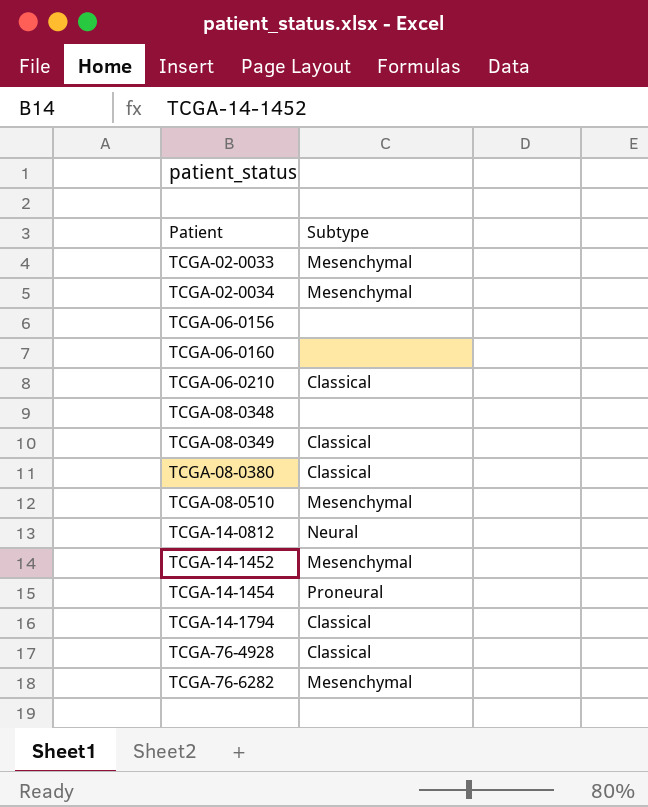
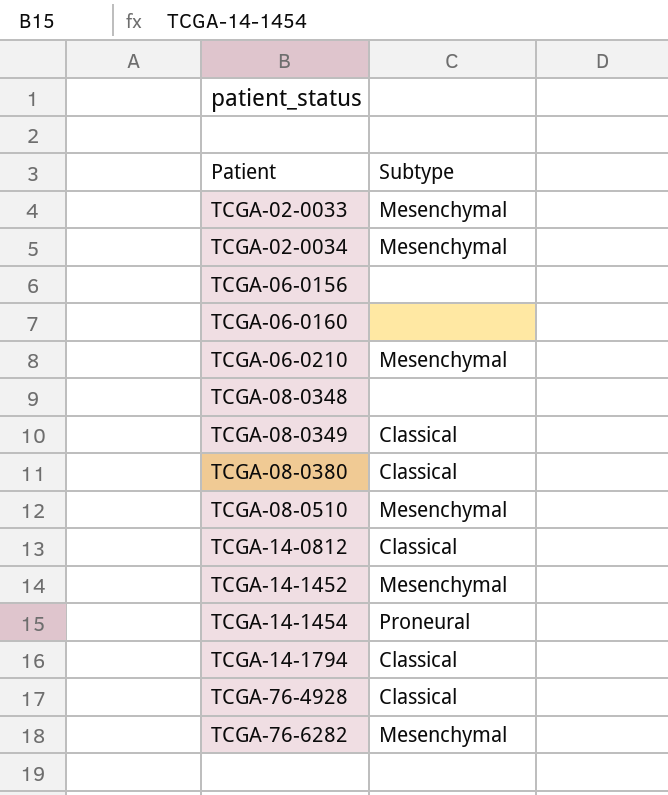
TCGA-06-0210 | Subtype: Classical -> Mesenchymal
TCGA-14-0812 | Subtype: Neural -> Classical

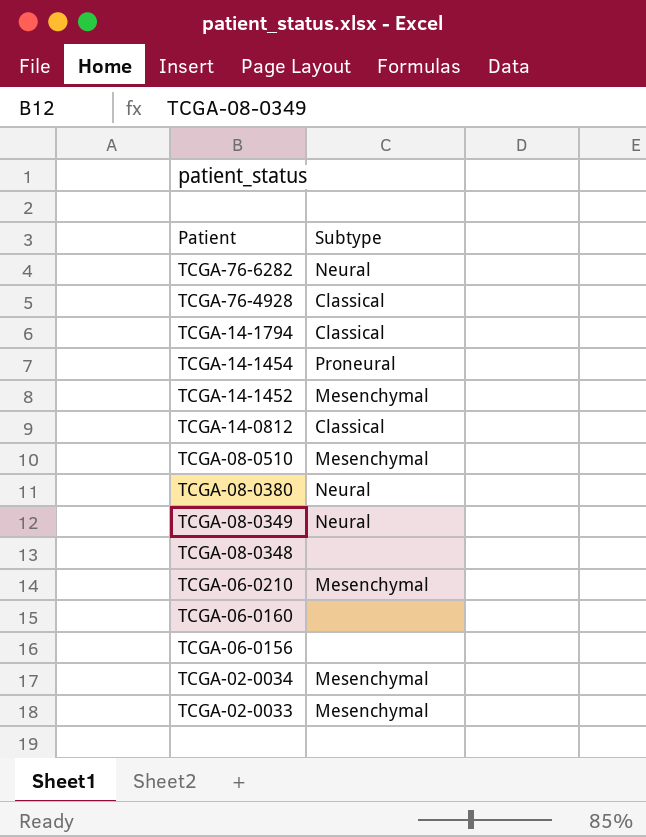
row order: Patient ascending -> Patient descending
TCGA-76-6282 | Subtype: Mesenchymal -> Neural
TCGA-08-0380 | Subtype: Classical -> Neural
TCGA-08-0349 | Subtype: Classical -> Neural

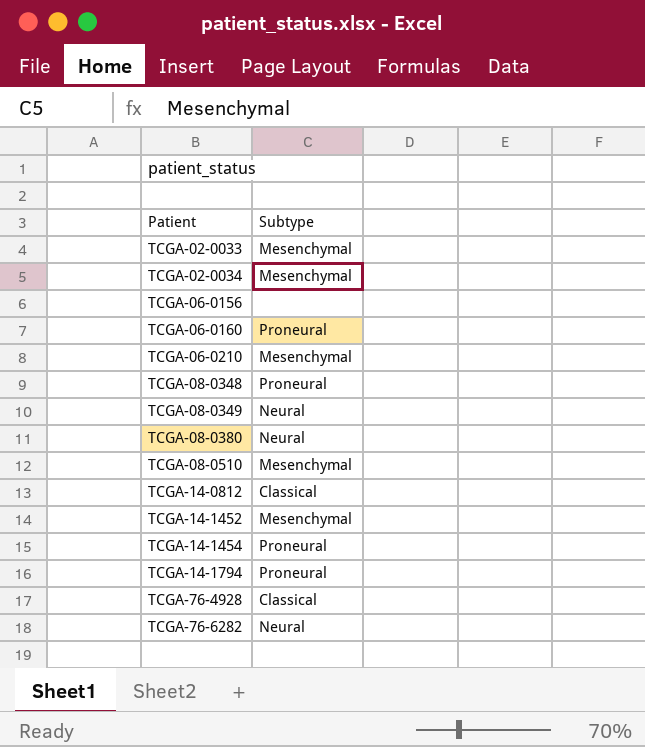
row order: Patient descending -> Patient ascending
TCGA-06-0160 | Subtype: none -> Proneural
TCGA-08-0348 | Subtype: none -> Proneural
TCGA-14-1794 | Subtype: Classical -> Proneural

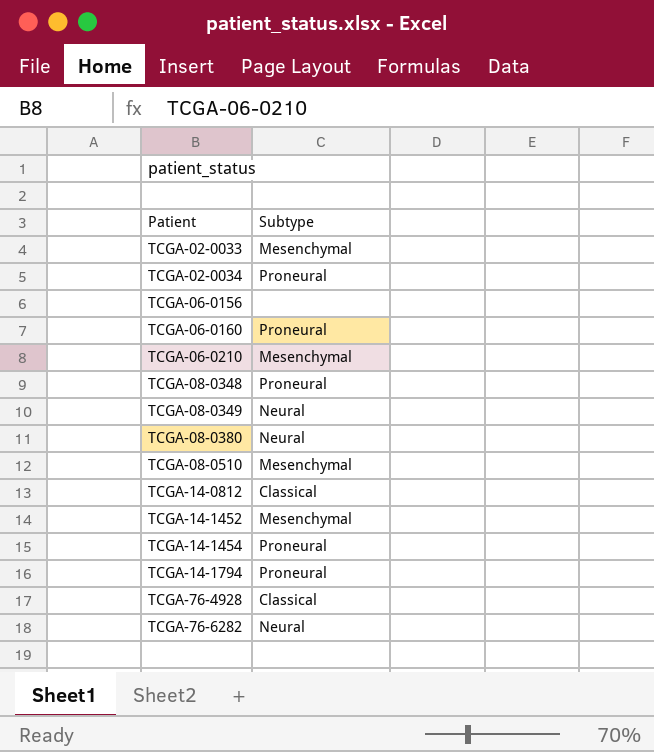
TCGA-02-0034 | Subtype: Mesenchymal -> Proneural

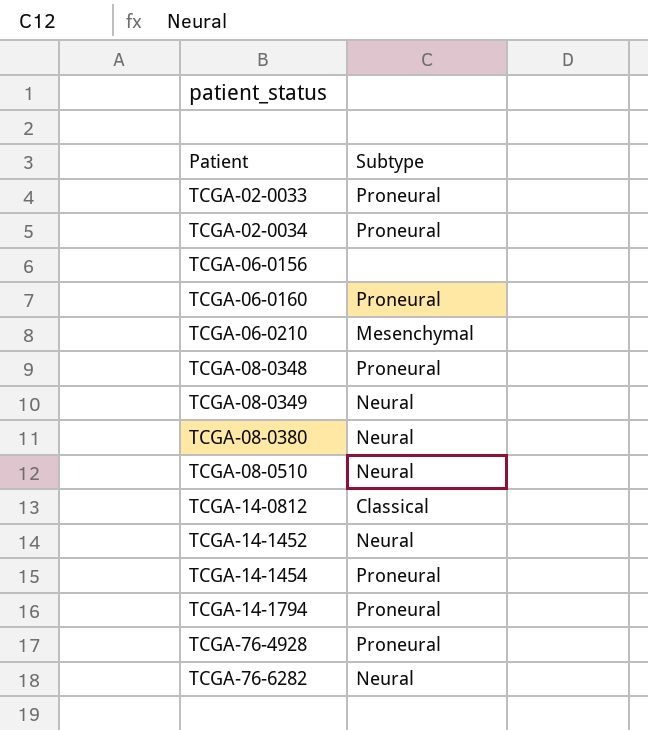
TCGA-02-0033 | Subtype: Mesenchymal -> Proneural
TCGA-08-0510 | Subtype: Mesenchymal -> Neural
TCGA-14-1452 | Subtype: Mesenchymal -> Neural
TCGA-76-4928 | Subtype: Classical -> Proneural

